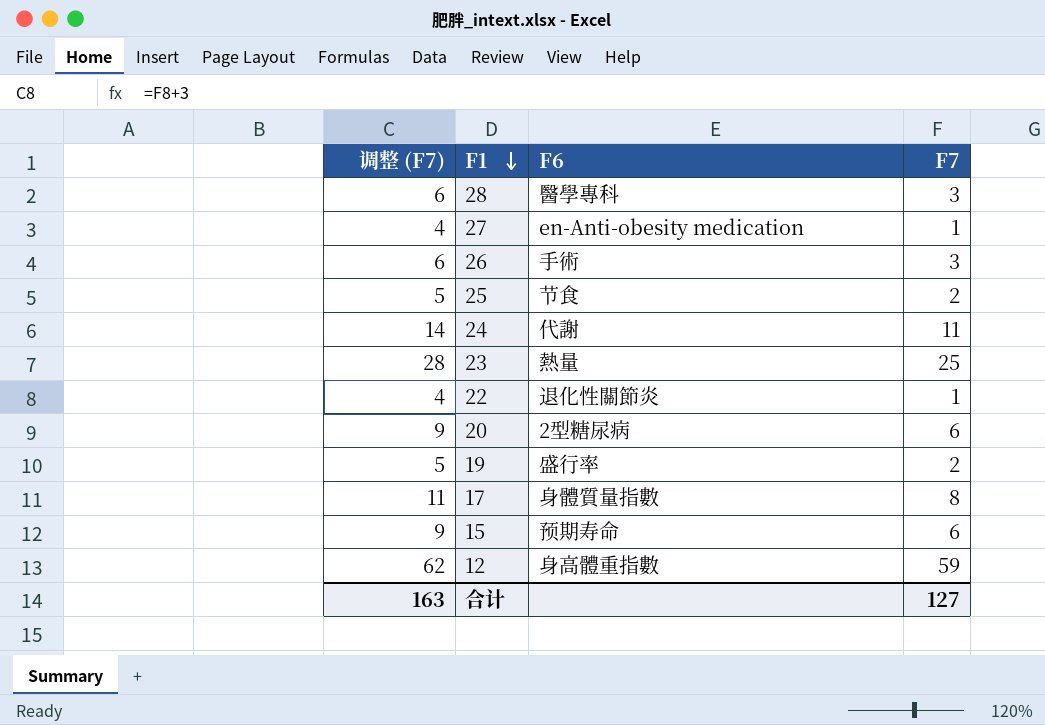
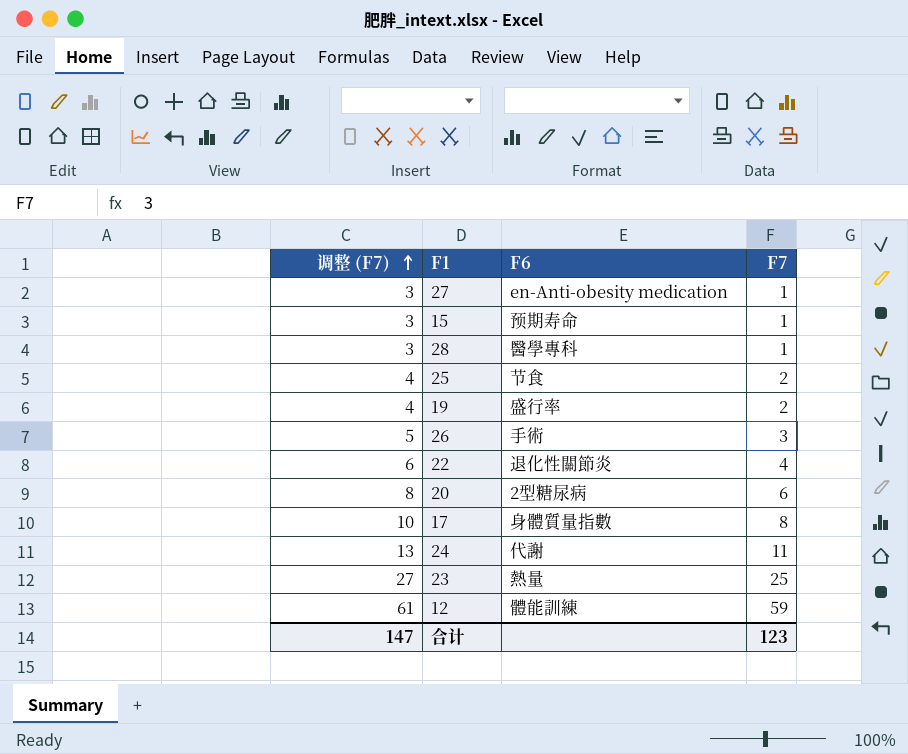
row order: F1 descending -> 调整 (F7) ascending
column 调整 (F7) | formula: [F7] + 3 -> [F7] + 2
15 | F7: 6 -> 1
28 | F7: 3 -> 1
22 | F7: 1 -> 4
12 | F6: 身高體重指數 -> 體能訓練
合计 | 调整 (F7): 163 -> 147
合计 | F7: 127 -> 123

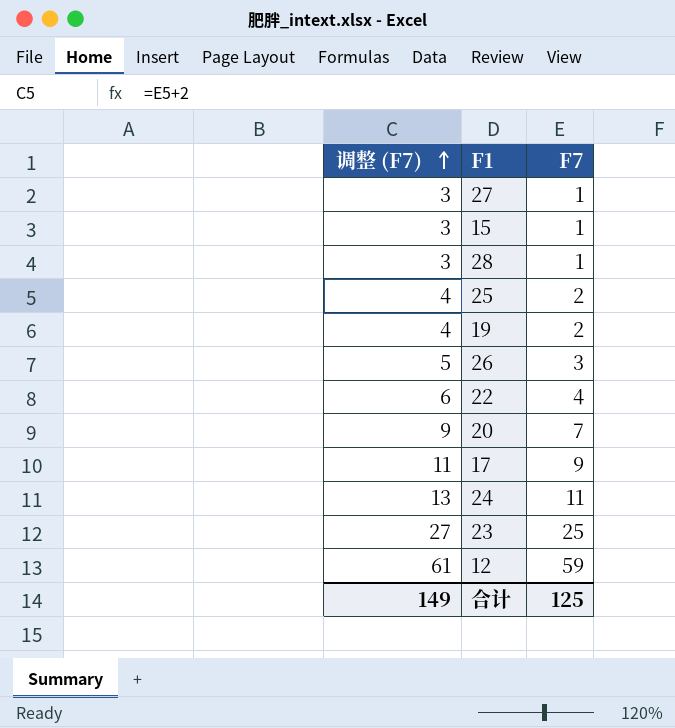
column F6 | position: 3 -> none
20 | 调整 (F7): 8 -> 9
20 | F7: 6 -> 7
17 | 调整 (F7): 10 -> 11
17 | F7: 8 -> 9
合计 | 调整 (F7): 147 -> 149
合计 | F7: 123 -> 125

